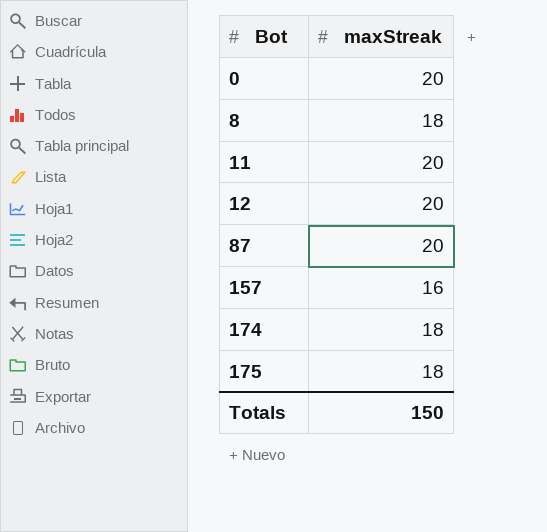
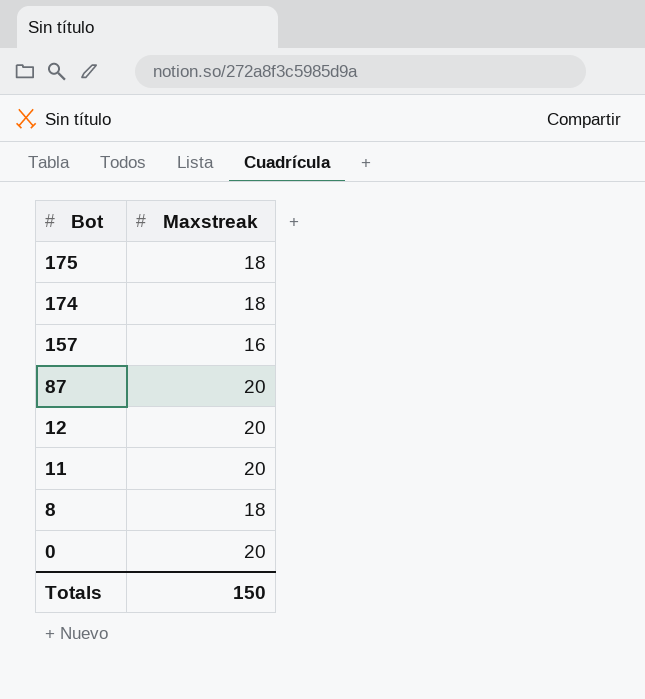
row order: Bot ascending -> Bot descending
column name: maxStreak -> Maxstreak

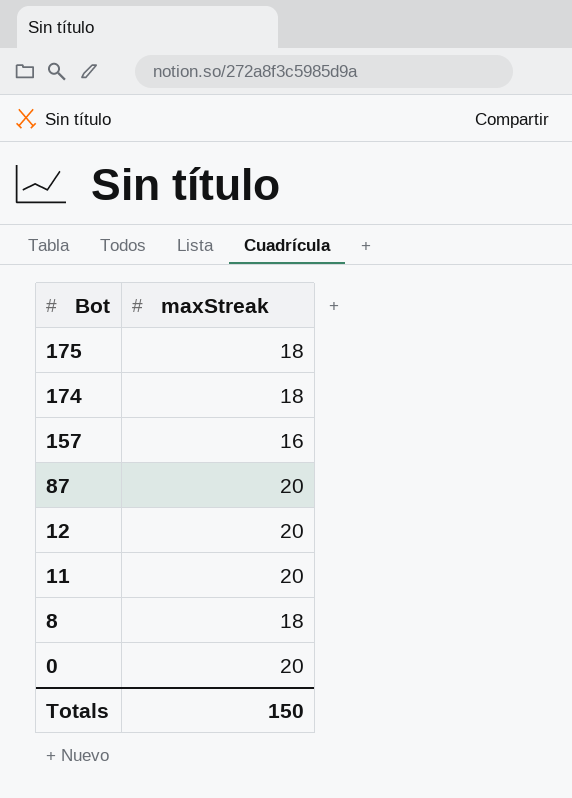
column name: Maxstreak -> maxStreak

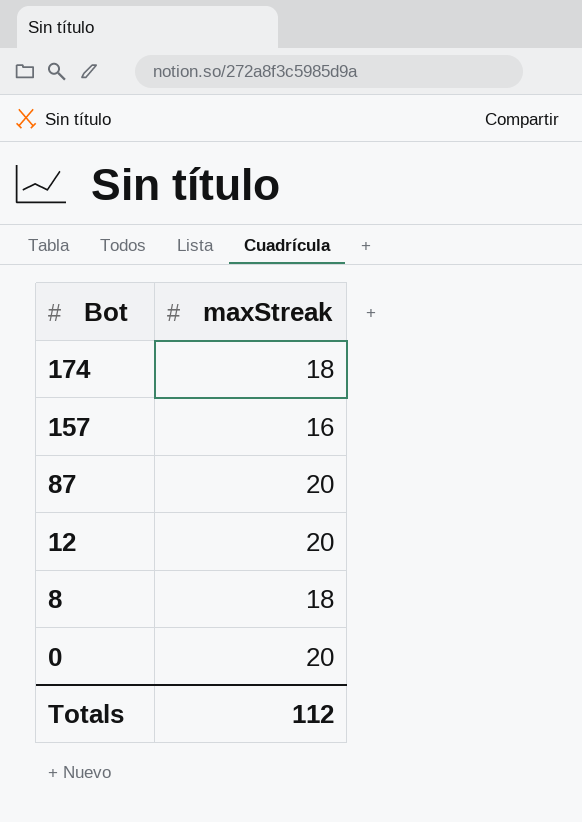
row 175: 18 -> none
row 11: 20 -> none
Totals | maxStreak: 150 -> 112

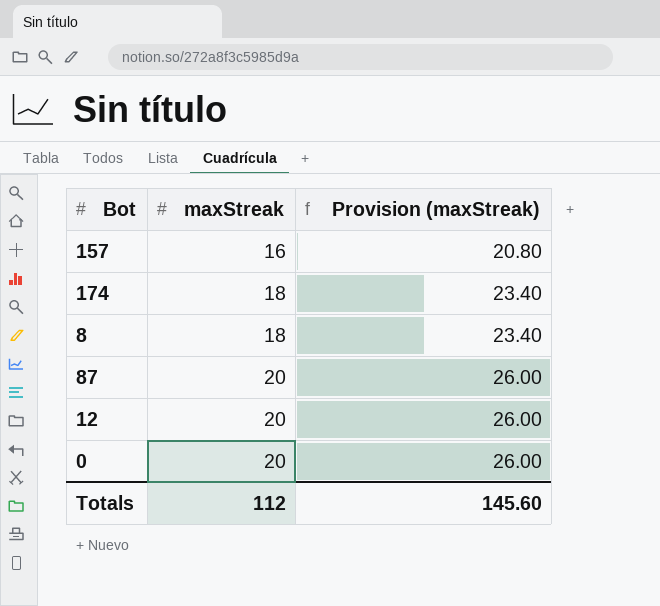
row order: Bot descending -> maxStreak ascending
column Provision (maxStreak) | formula: none -> [maxStreak] * 1.3

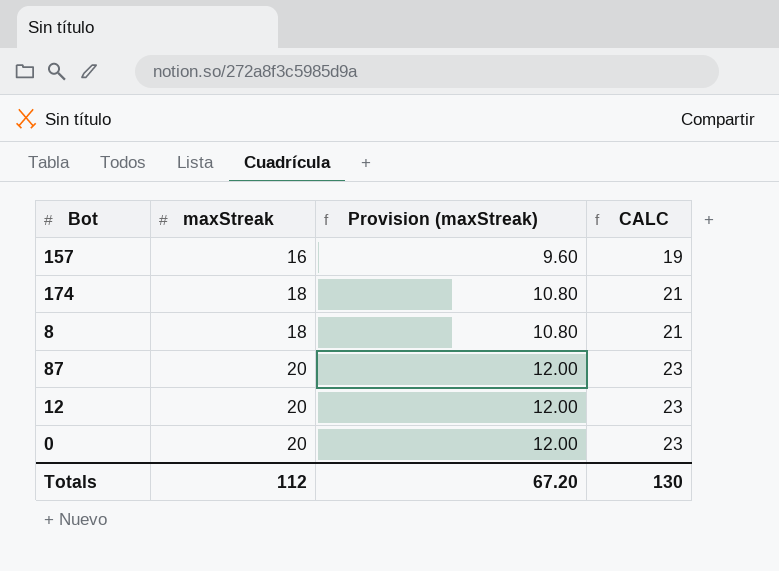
column Provision (maxStreak) | formula: [maxStreak] * 1.3 -> [maxStreak] * 0.6
column CALC | formula: none -> [maxStreak] + 3
Totals | Provision (maxStreak): 145.60 -> 67.20

